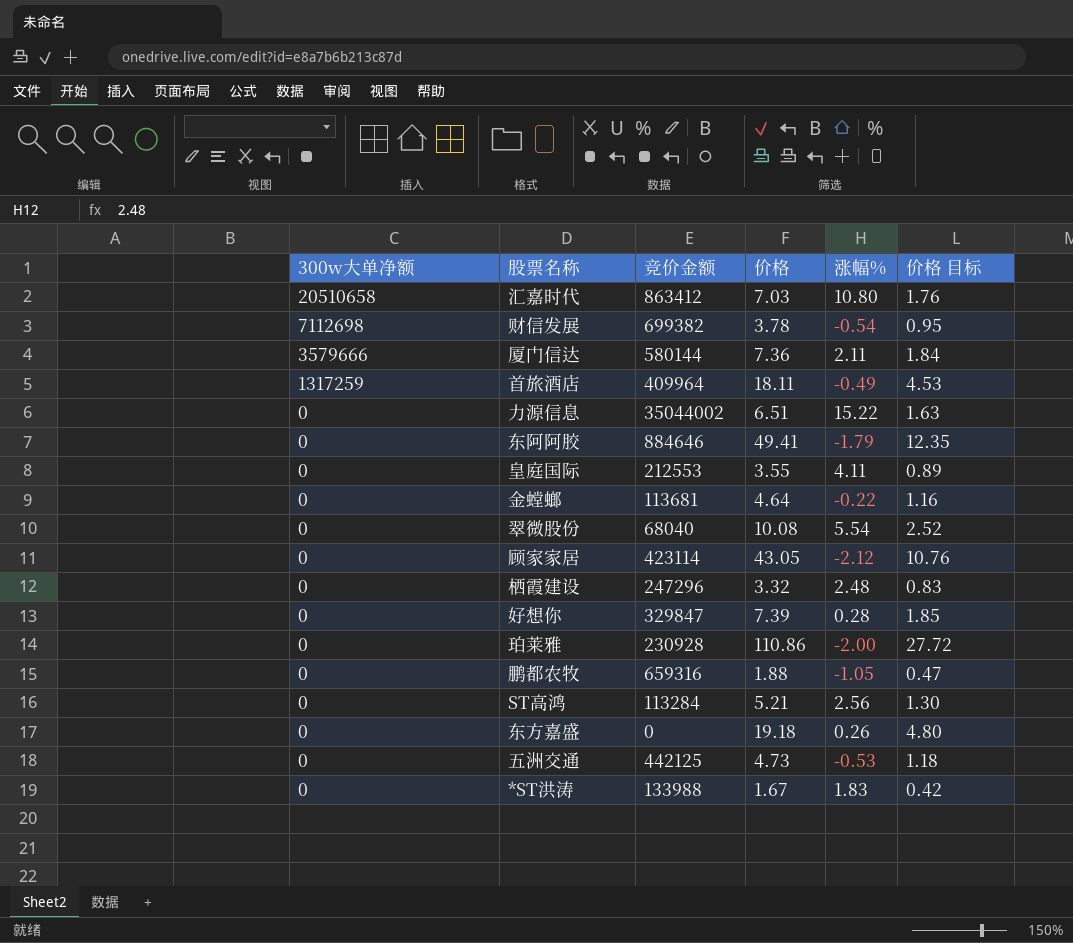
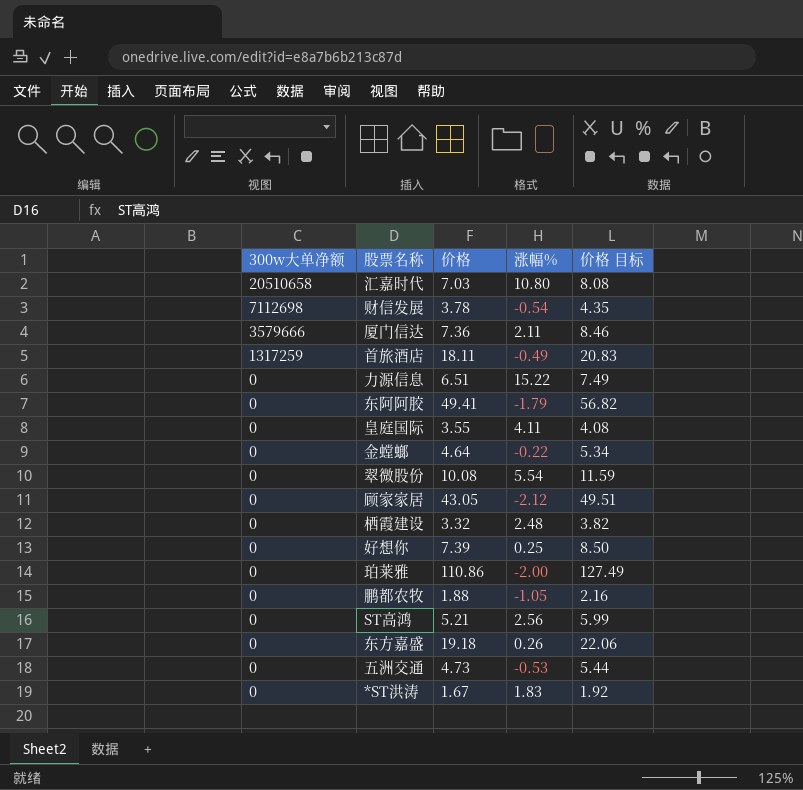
column 竞价金额 | position: 3 -> none
column 价格 目标 | formula: [价格] * 0.25 -> [价格] * 1.15
好想你 | 涨幅%: 0.28 -> 0.25

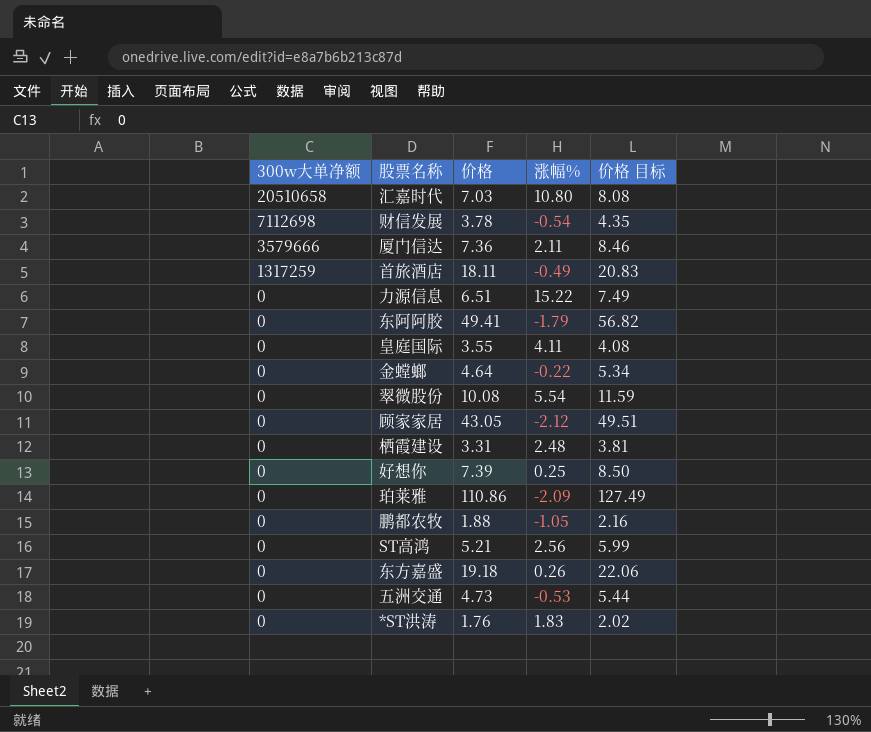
栖霞建设 | 价格: 3.32 -> 3.31
栖霞建设 | 价格 目标: 3.82 -> 3.81
珀莱雅 | 涨幅%: -2.00 -> -2.09
*ST洪涛 | 价格: 1.67 -> 1.76
*ST洪涛 | 价格 目标: 1.92 -> 2.02

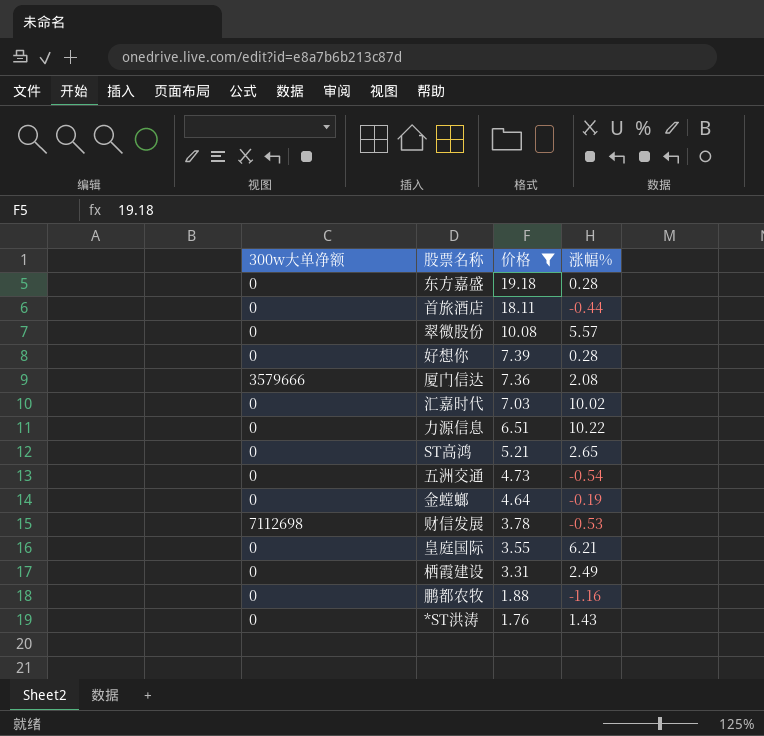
filter: none -> 价格 <= 19.18
row order: 300w大单净额 descending -> 价格 descending
column 价格 目标 | formula: [价格] * 1.15 -> none
东方嘉盛 | 涨幅%: 0.26 -> 0.28
首旅酒店 | 300w大单净额: 1317259 -> 0
首旅酒店 | 涨幅%: -0.49 -> -0.44
翠微股份 | 涨幅%: 5.54 -> 5.57
好想你 | 涨幅%: 0.25 -> 0.28
厦门信达 | 涨幅%: 2.11 -> 2.08
汇嘉时代 | 300w大单净额: 20510658 -> 0
汇嘉时代 | 涨幅%: 10.80 -> 10.02
力源信息 | 涨幅%: 15.22 -> 10.22
ST高鸿 | 涨幅%: 2.56 -> 2.65
五洲交通 | 涨幅%: -0.53 -> -0.54
金螳螂 | 涨幅%: -0.22 -> -0.19
财信发展 | 涨幅%: -0.54 -> -0.53
皇庭国际 | 涨幅%: 4.11 -> 6.21
栖霞建设 | 涨幅%: 2.48 -> 2.49
鹏都农牧 | 涨幅%: -1.05 -> -1.16
*ST洪涛 | 涨幅%: 1.83 -> 1.43

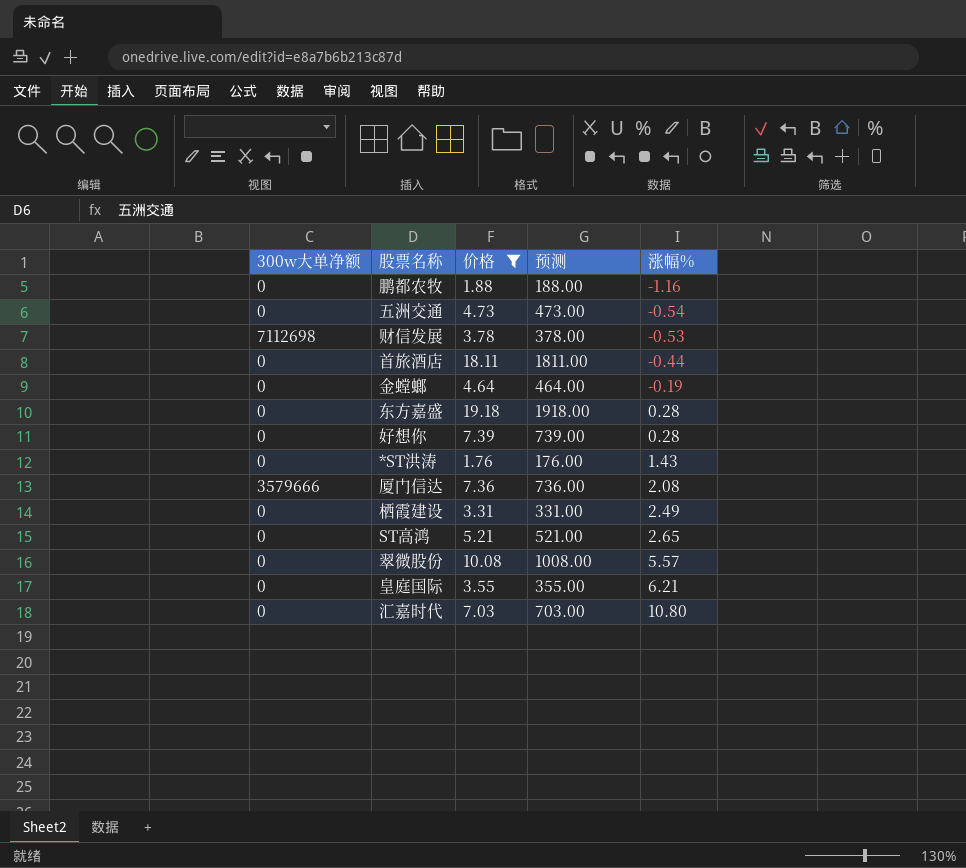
row order: 价格 descending -> 涨幅% ascending
column 预测 | formula: none -> [价格] * 100
row 力源信息: 0 | 6.51 | 10.22 -> none
汇嘉时代 | 涨幅%: 10.02 -> 10.80

